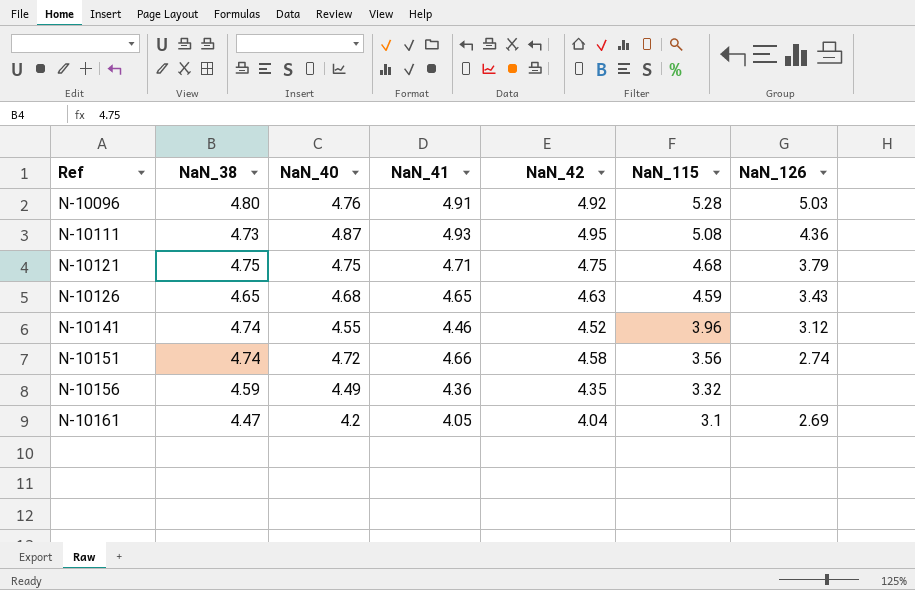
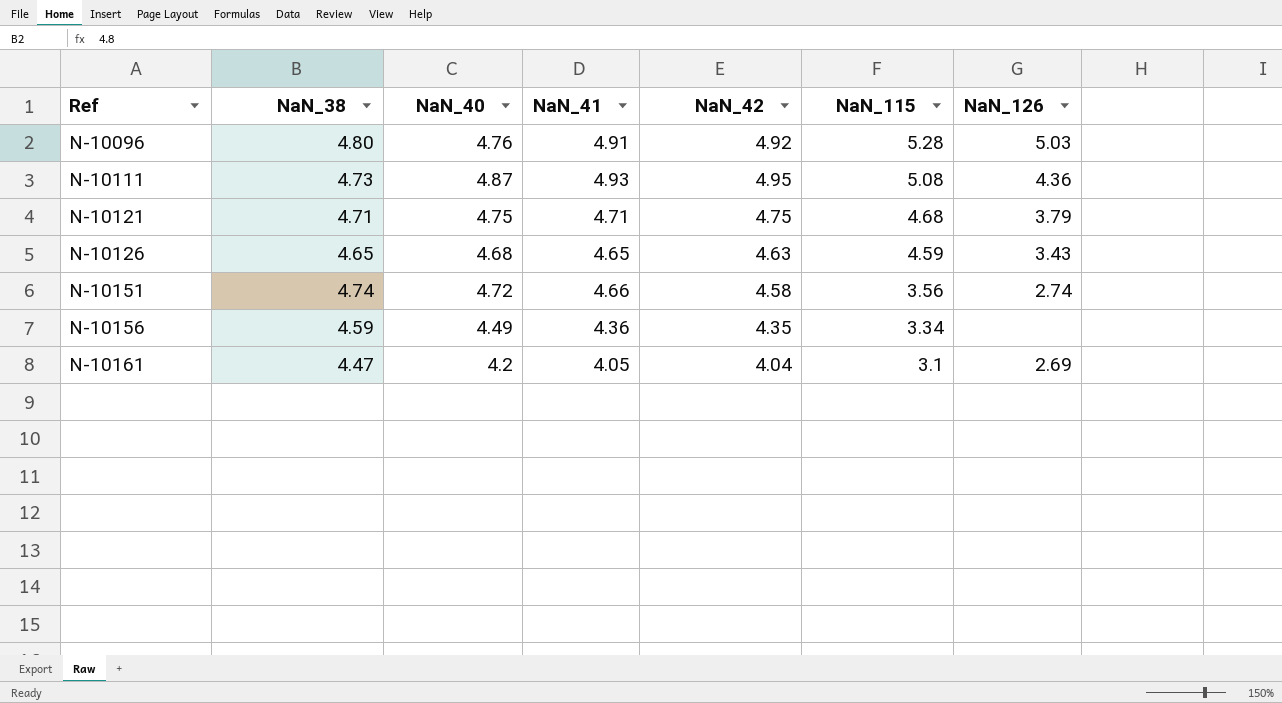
row N-10141: 4.74 | 4.55 | 4.46 | 4.52 | 3.96 | 3.12 -> none
N-10121 | NaN_38: 4.75 -> 4.71
N-10156 | NaN_115: 3.32 -> 3.34

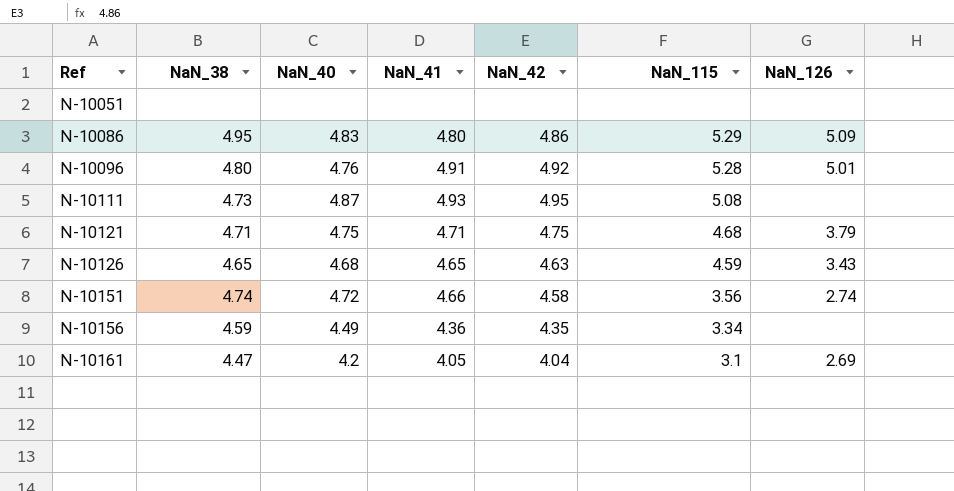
row N-10051: none -> none | none | none | none | none | none
row N-10086: none -> 4.95 | 4.83 | 4.80 | 4.86 | 5.29 | 5.09
N-10096 | NaN_126: 5.03 -> 5.01
N-10111 | NaN_126: 4.36 -> none

